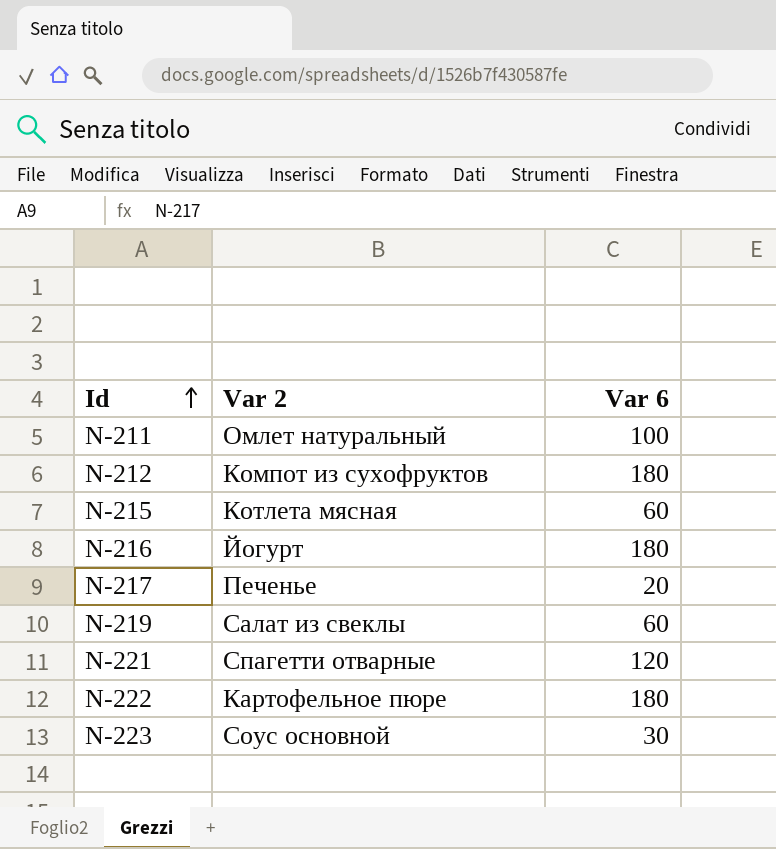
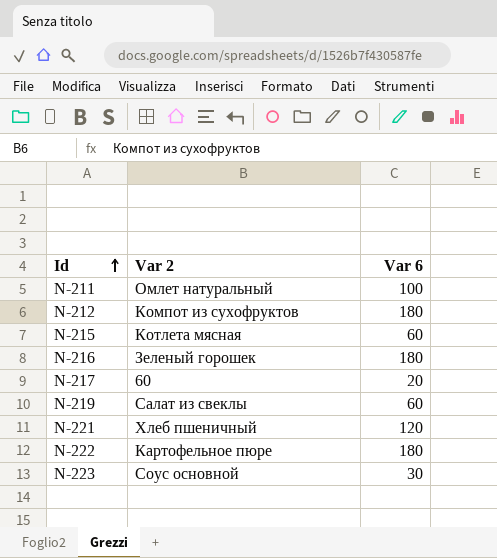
N-216 | Var 2: Йогурт -> Зеленый горошек
N-217 | Var 2: Печенье -> 60
N-221 | Var 2: Спагетти отварные -> Хлеб пшеничный

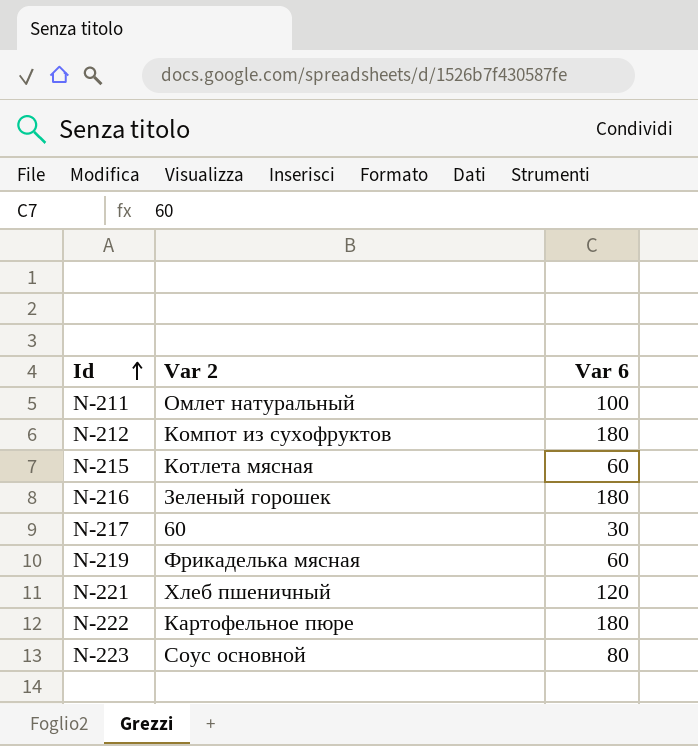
N-217 | Var 6: 20 -> 30
N-219 | Var 2: Салат из свеклы -> Фрикаделька мясная
N-223 | Var 6: 30 -> 80

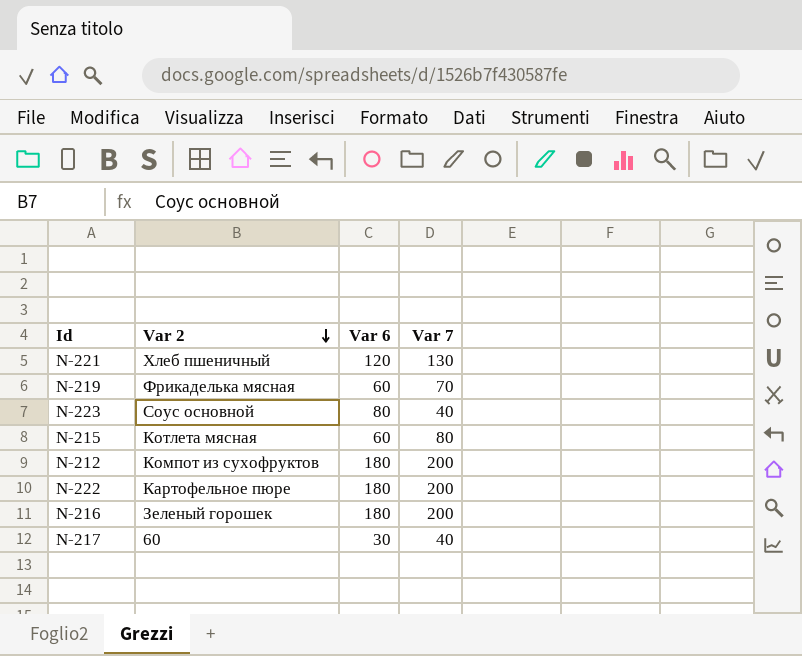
row order: Id ascending -> Var 2 descending
column Var 7 | position: none -> 4
row N-211: Омлет натуральный | 100 -> none

